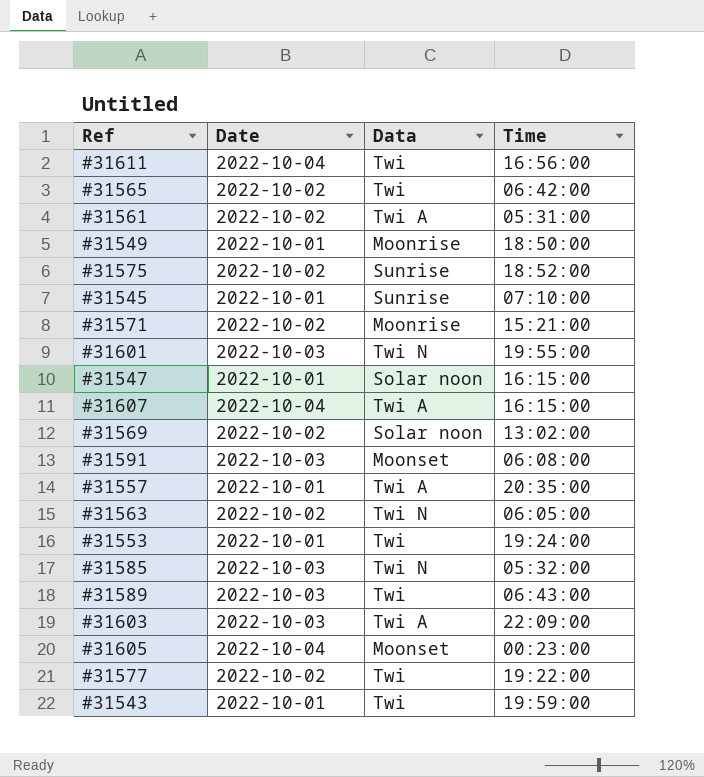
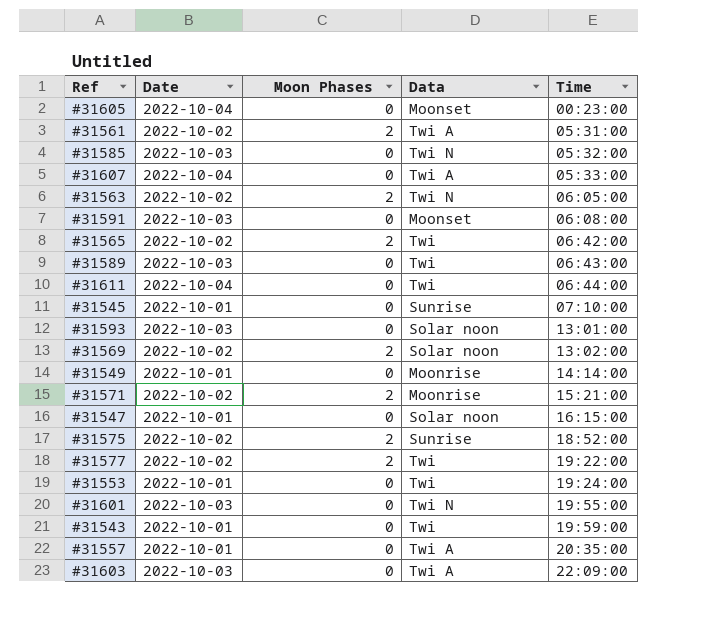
row order: none -> Time ascending
column Moon Phases | position: none -> 3
#31607 | Time: 16:15:00 -> 05:33:00
#31611 | Time: 16:56:00 -> 06:44:00
row #31593: none -> 2022-10-03 | 0 | Solar noon | 13:01:00
#31549 | Time: 18:50:00 -> 14:14:00

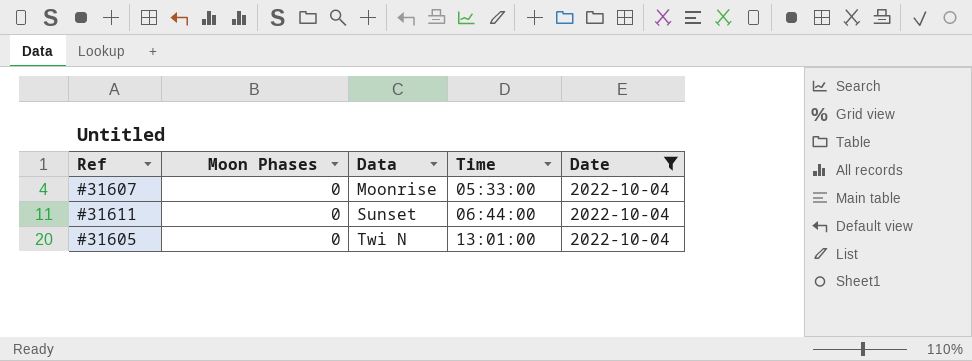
filter: none -> Date = 2022-10-04
row order: Time ascending -> Data ascending
column Date | position: 2 -> 5
#31607 | Data: Twi A -> Moonrise
#31611 | Data: Twi -> Sunset
#31605 | Data: Moonset -> Twi N
#31605 | Time: 00:23:00 -> 13:01:00

